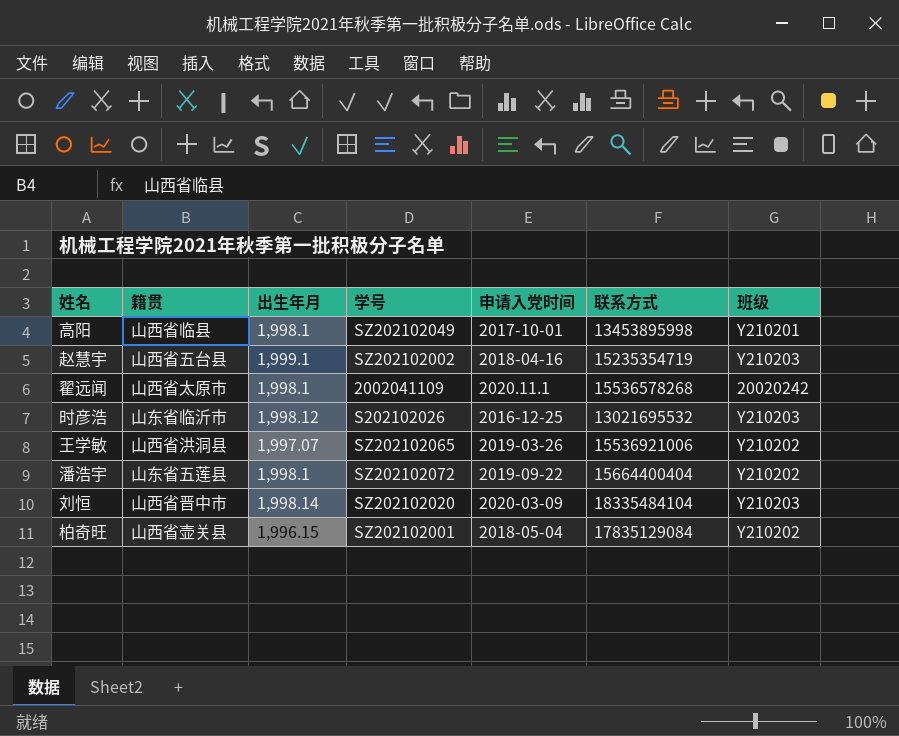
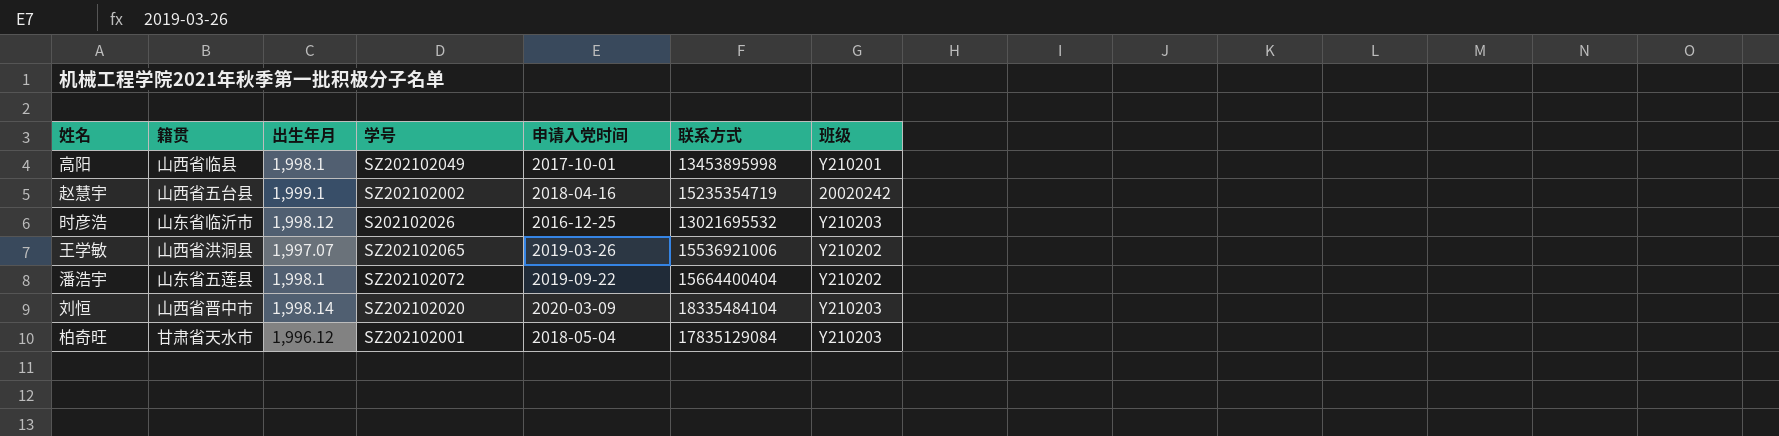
row 翟远闻: 山西省太原市 | 1,998.1 | 2002041109 | 2020.11.1 | 15536578268 | 20020242 -> none
赵慧宇 | 班级: Y210203 -> 20020242
柏奇旺 | 籍贯: 山西省壶关县 -> 甘肃省天水市
柏奇旺 | 出生年月: 1,996.15 -> 1,996.12
柏奇旺 | 班级: Y210202 -> Y210203

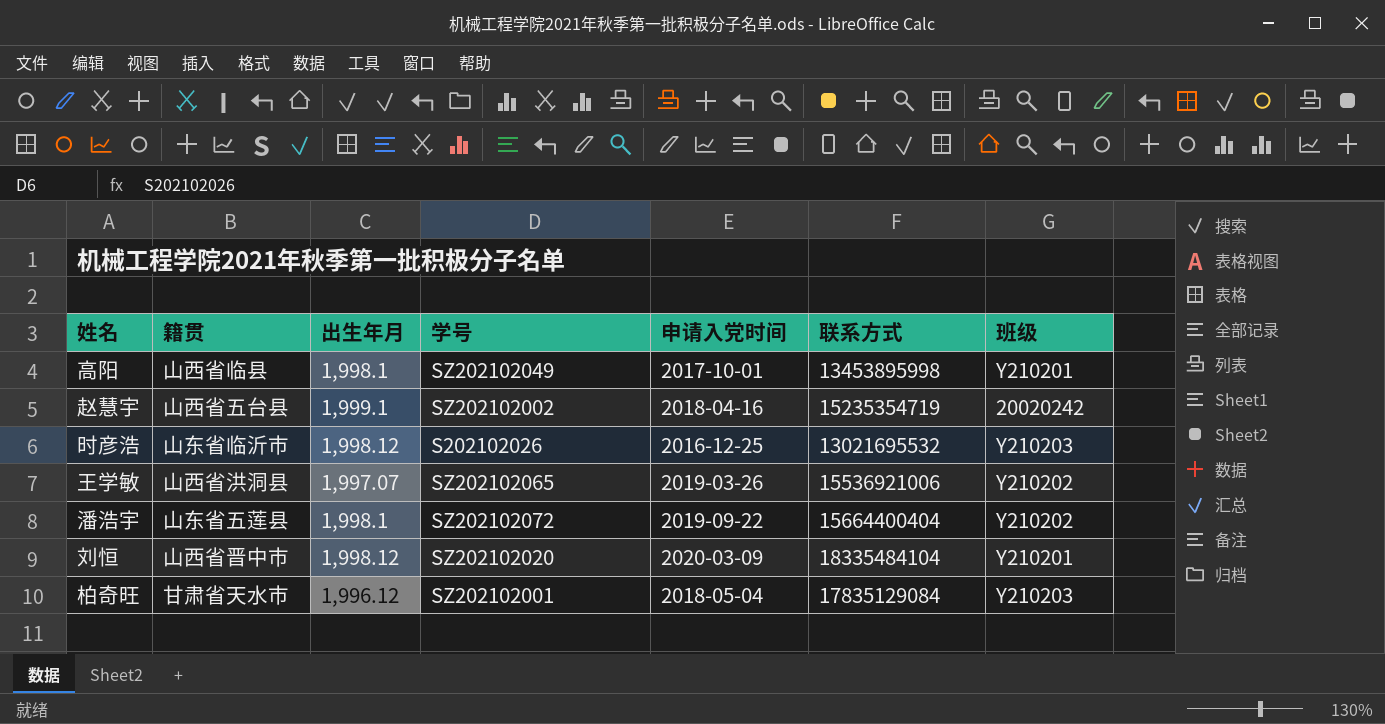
刘恒 | 出生年月: 1,998.14 -> 1,998.12
刘恒 | 班级: Y210203 -> Y210201

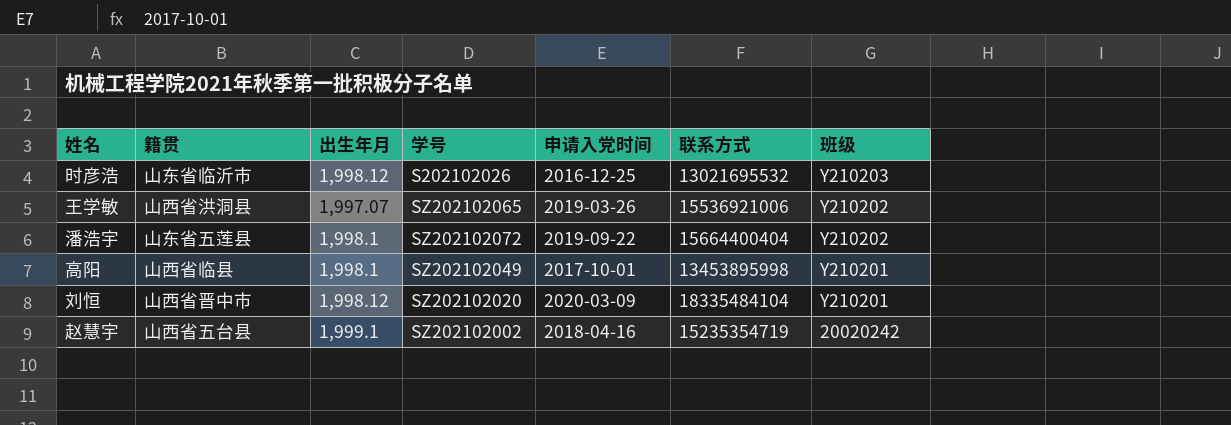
row order: none -> 班级 descending
row 柏奇旺: 甘肃省天水市 | 1,996.12 | SZ202102001 | 2018-05-04 | 17835129084 | Y210203 -> none

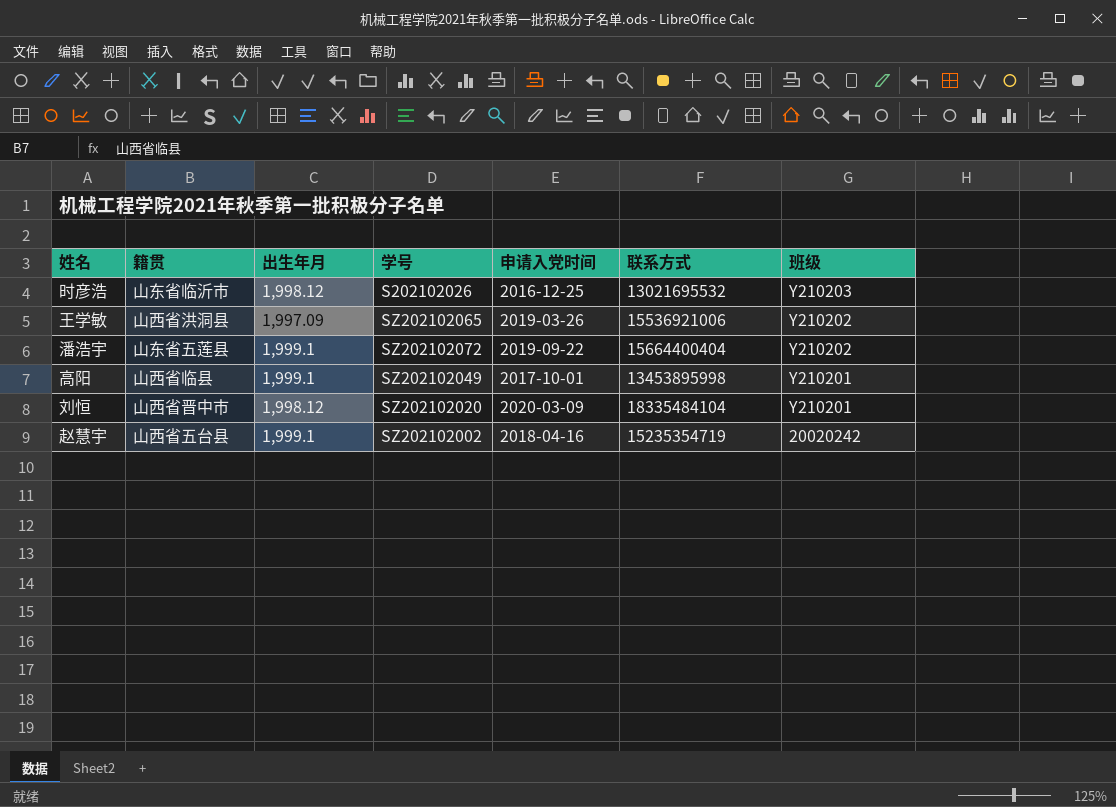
王学敏 | 出生年月: 1,997.07 -> 1,997.09
潘浩宇 | 出生年月: 1,998.1 -> 1,999.1
高阳 | 出生年月: 1,998.1 -> 1,999.1

